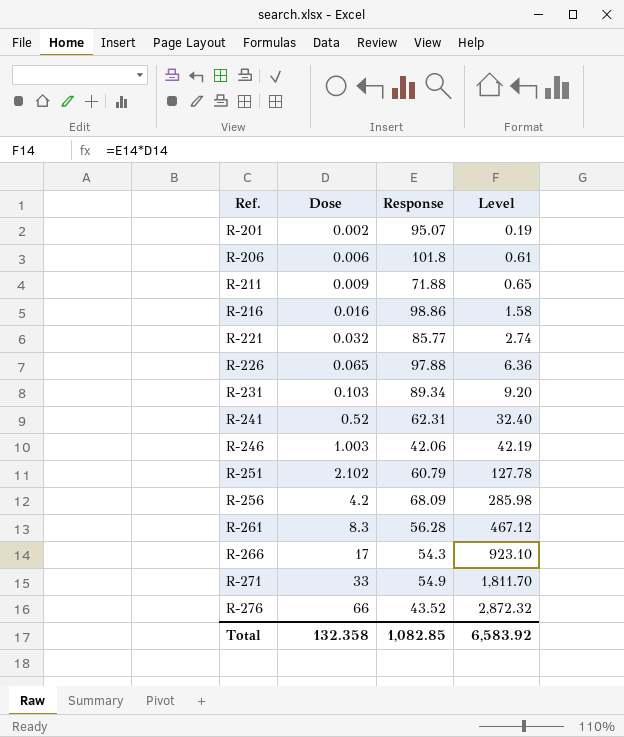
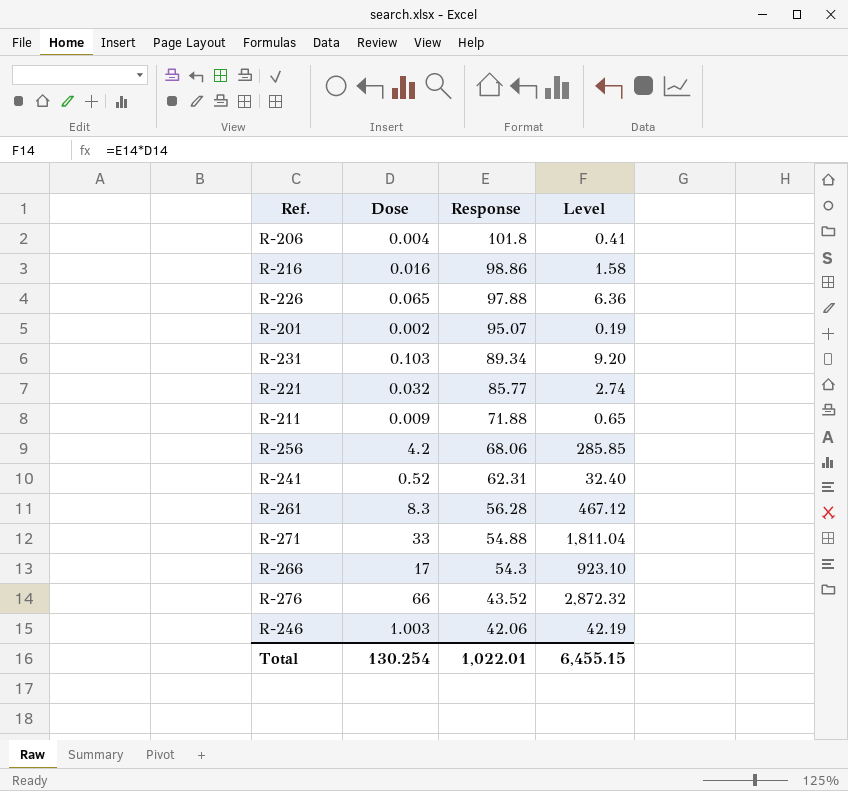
row order: Ref. ascending -> Response descending
row R-251: 2.102 | 60.79 | 127.78 -> none
R-206 | Dose: 0.006 -> 0.004
R-206 | Level: 0.61 -> 0.41
R-256 | Response: 68.09 -> 68.06
R-256 | Level: 285.98 -> 285.85
R-271 | Response: 54.9 -> 54.88
R-271 | Level: 1,811.70 -> 1,811.04
Total | Dose: 132.358 -> 130.254
Total | Response: 1,082.85 -> 1,022.01
Total | Level: 6,583.92 -> 6,455.15

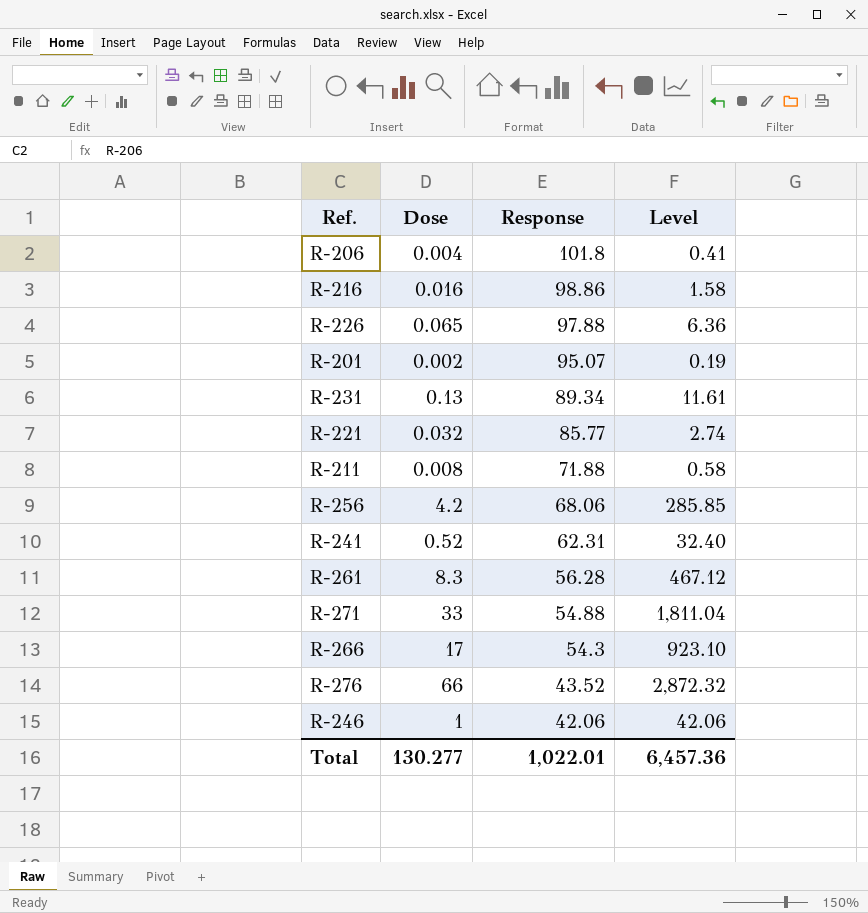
R-231 | Dose: 0.103 -> 0.13
R-231 | Level: 9.20 -> 11.61
R-211 | Dose: 0.009 -> 0.008
R-211 | Level: 0.65 -> 0.58
R-246 | Dose: 1.003 -> 1
R-246 | Level: 42.19 -> 42.06
Total | Dose: 130.254 -> 130.277
Total | Level: 6,455.15 -> 6,457.36

